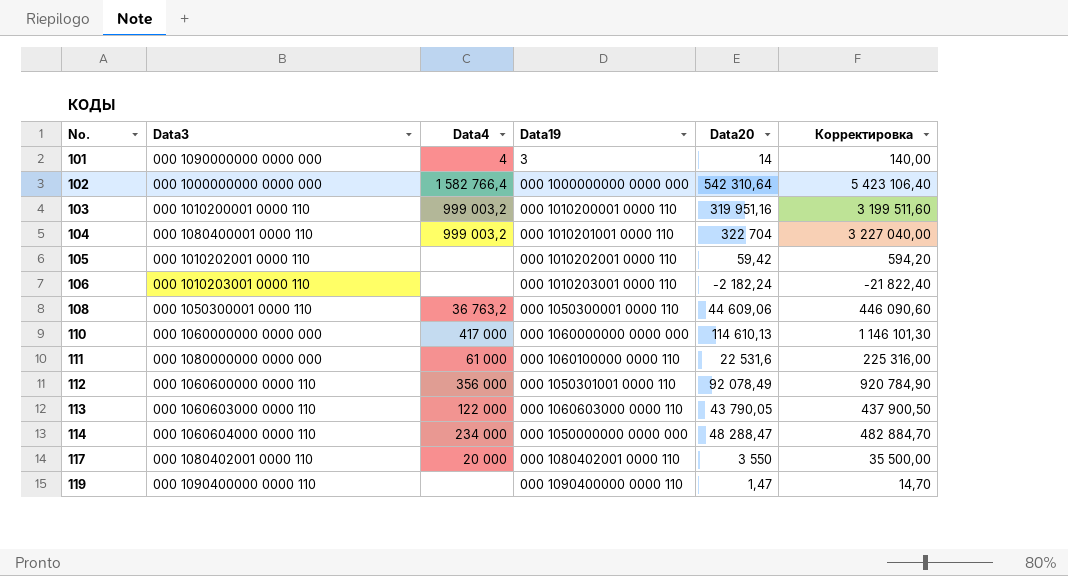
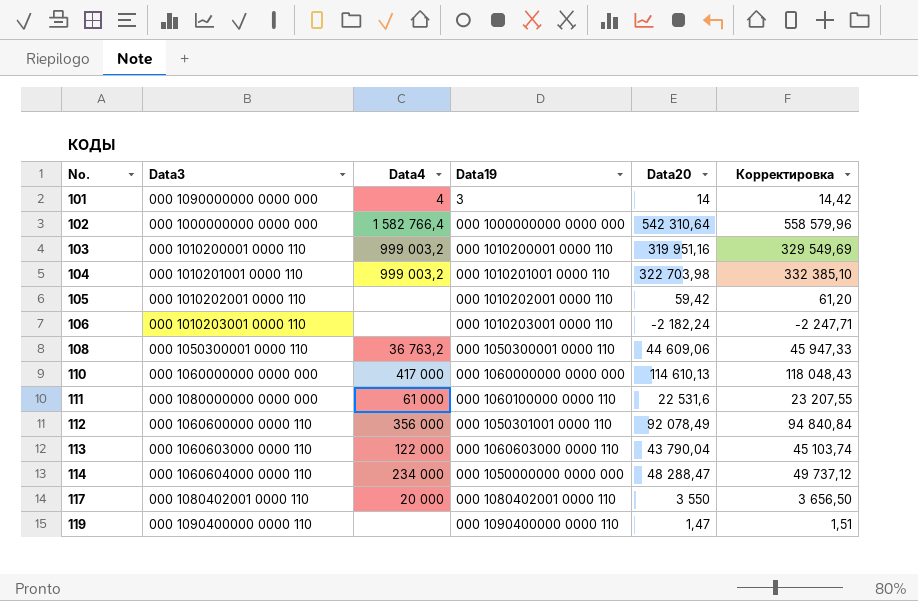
column Корректировка | formula: [Data20] * 10 -> [Data20] * 1,03
104 | Data3: 000 1080400001 0000 110 -> 000 1010201001 0000 110
104 | Data20: 322 704 -> 322 703,98
113 | Data20: 43 790,05 -> 43 790,04

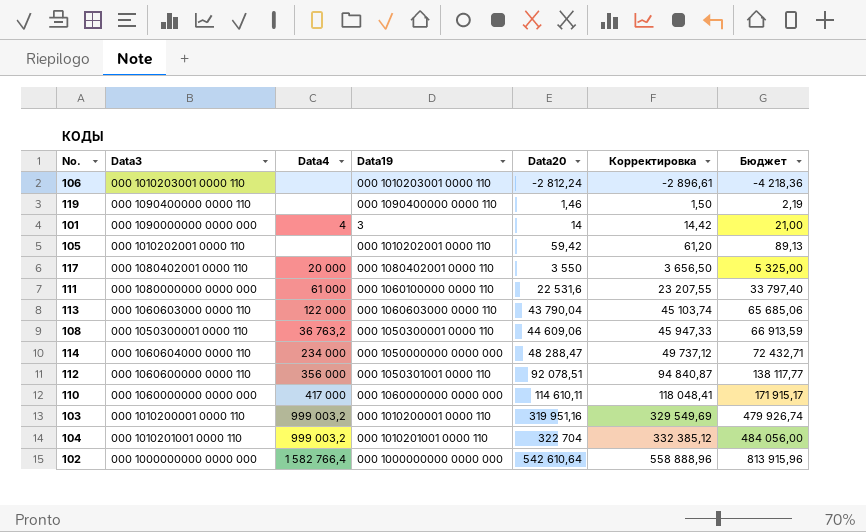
row order: No. ascending -> Data20 ascending
column Бюджет | formula: none -> [Data20] * 1,5
106 | Data20: -2 182,24 -> -2 812,24
106 | Корректировка: -2 247,71 -> -2 896,61
119 | Data20: 1,47 -> 1,46
119 | Корректировка: 1,51 -> 1,50
112 | Data20: 92 078,49 -> 92 078,51
112 | Корректировка: 94 840,84 -> 94 840,87
110 | Data20: 114 610,13 -> 114 610,11
110 | Корректировка: 118 048,43 -> 118 048,41
104 | Data20: 322 703,98 -> 322 704
104 | Корректировка: 332 385,10 -> 332 385,12
102 | Data20: 542 310,64 -> 542 610,64
102 | Корректировка: 558 579,96 -> 558 888,96

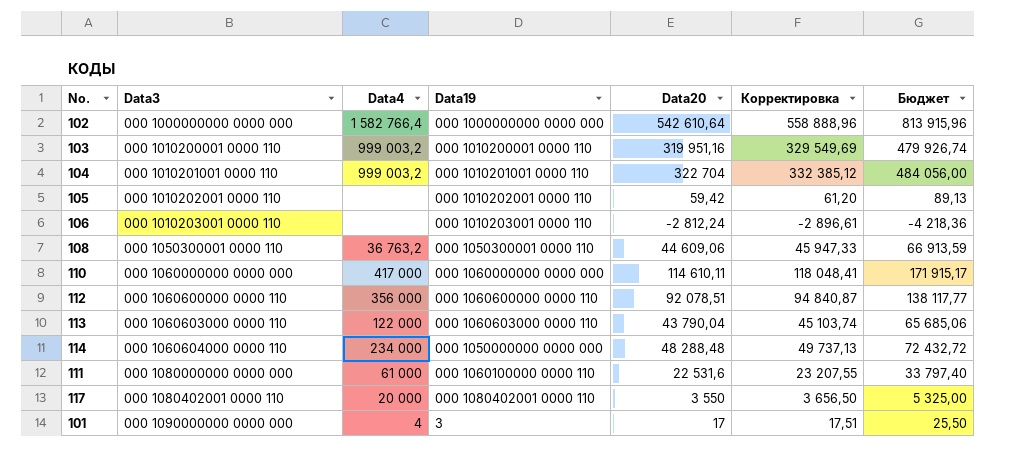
row order: Data20 ascending -> Data3 ascending
row 119: 000 1090400000 0000 110 | none | 000 1090400000 0000 110 | 1,46 | 1,50 | 2,19 -> none
112 | Data19: 000 1050301001 0000 110 -> 000 1060600000 0000 110
114 | Data20: 48 288,47 -> 48 288,48
114 | Корректировка: 49 737,12 -> 49 737,13
114 | Бюджет: 72 432,71 -> 72 432,72
101 | Data20: 14 -> 17
101 | Корректировка: 14,42 -> 17,51
101 | Бюджет: 21,00 -> 25,50

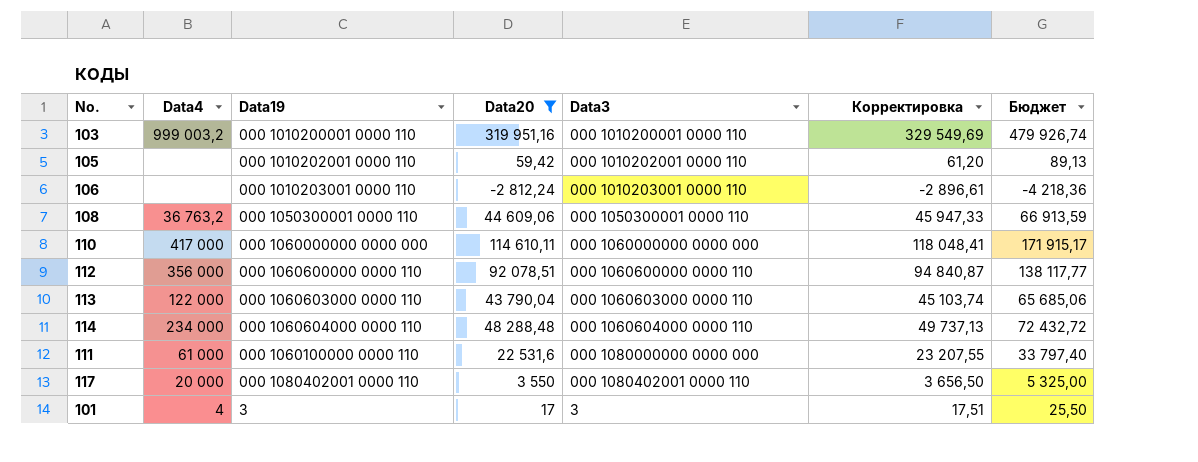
filter: none -> Data20 <= 319 951,16
column Data3 | position: 2 -> 5
114 | Data19: 000 1050000000 0000 000 -> 000 1060604000 0000 110
101 | Data3: 000 1090000000 0000 000 -> 3

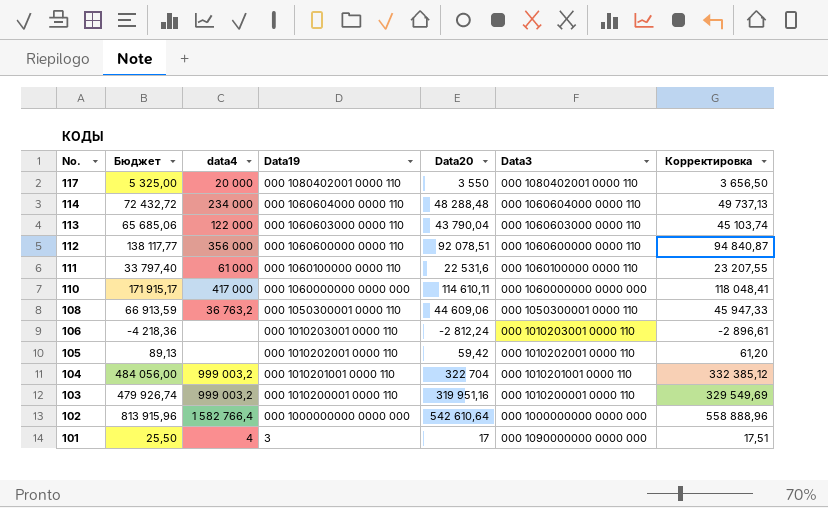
filter: Data20 <= 319 951,16 -> none
row order: Data3 ascending -> No. descending
column Бюджет | position: 7 -> 2
column name: Data4 -> data4
111 | Data3: 000 1080000000 0000 000 -> 000 1060100000 0000 110
101 | Data3: 3 -> 000 1090000000 0000 000

